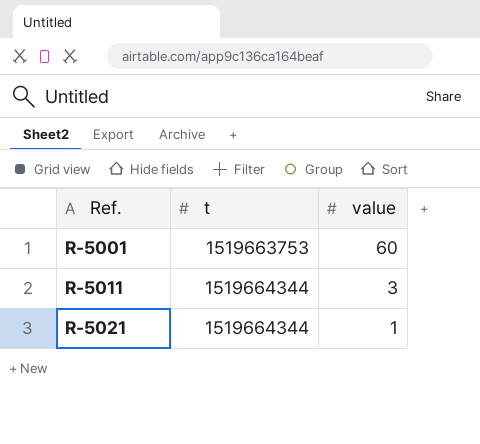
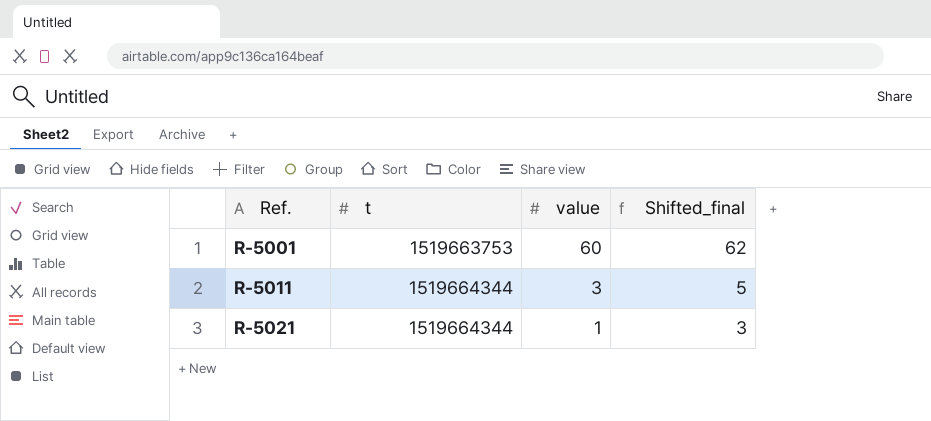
column Shifted_final | formula: none -> [value] + 2

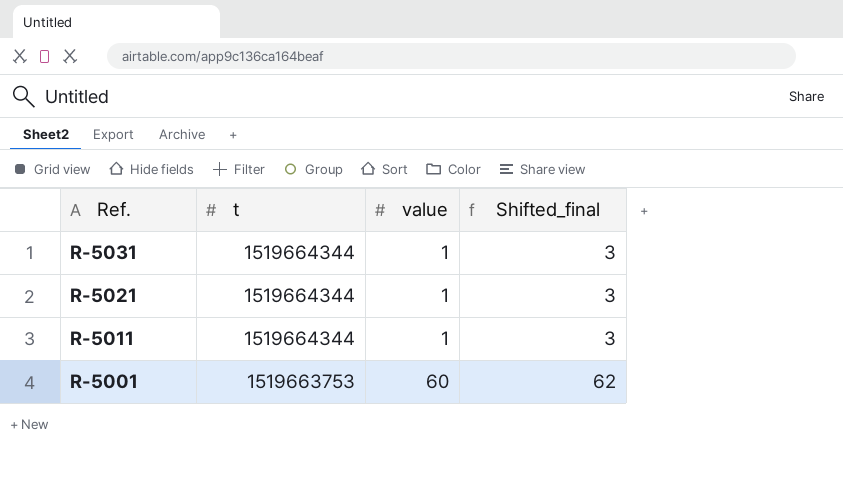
row order: Ref. ascending -> Ref. descending
row R-5031: none -> 1519664344 | 1 | 3
R-5011 | value: 3 -> 1
R-5011 | Shifted_final: 5 -> 3

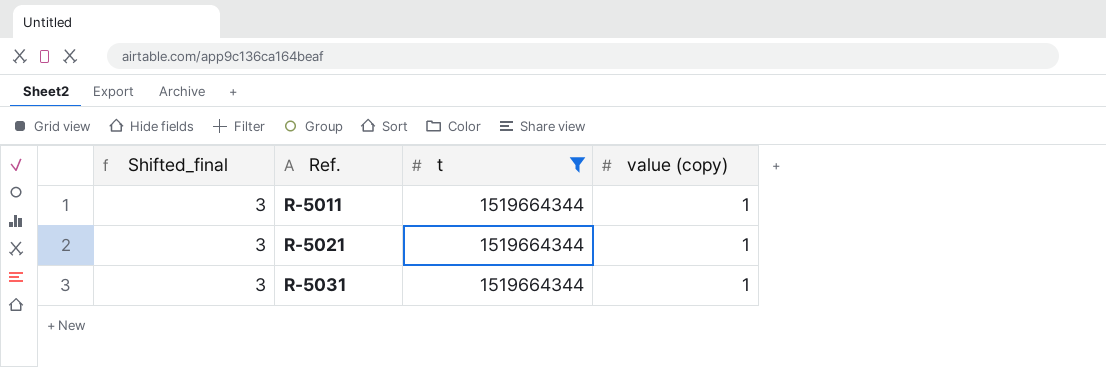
filter: none -> t = 1519664344
row order: Ref. descending -> Ref. ascending
column Shifted_final | position: 4 -> 1
column name: value -> value (copy)

